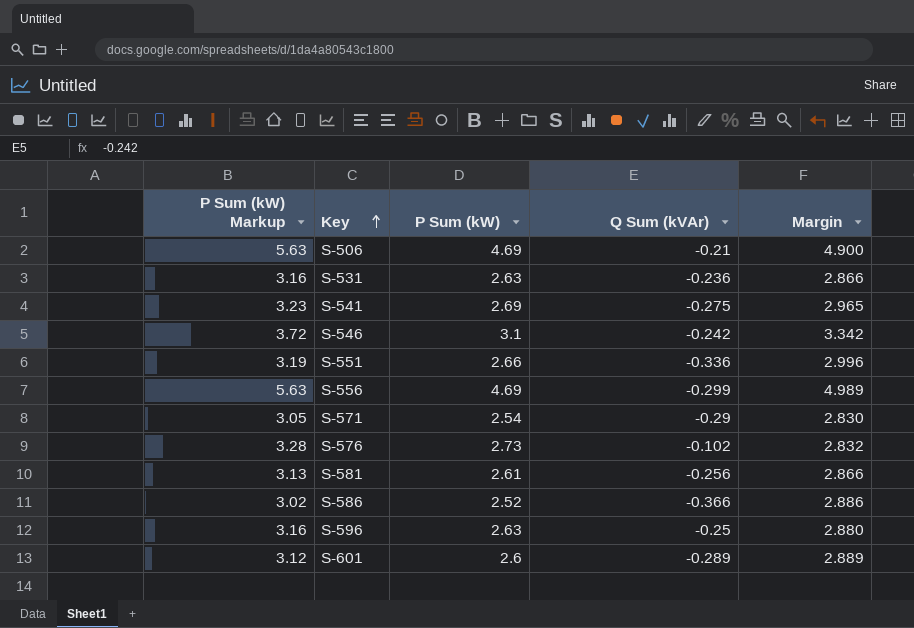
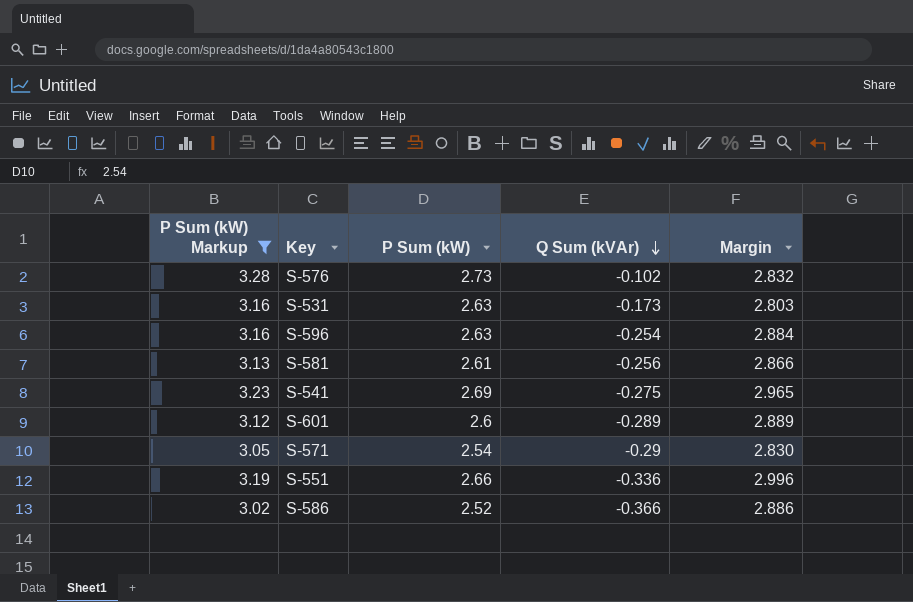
filter: none -> P Sum (kW) Markup <= 3.28
row order: Key ascending -> Q Sum (kVAr) descending
S-531 | Q Sum (kVAr): -0.236 -> -0.173
S-531 | Margin: 2.866 -> 2.803
S-596 | Q Sum (kVAr): -0.25 -> -0.254
S-596 | Margin: 2.880 -> 2.884

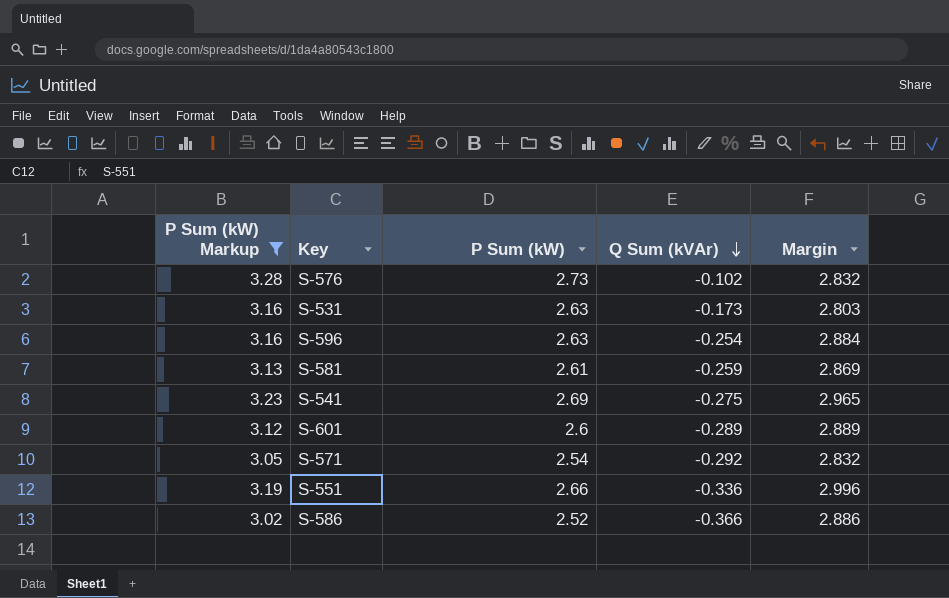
S-581 | Q Sum (kVAr): -0.256 -> -0.259
S-581 | Margin: 2.866 -> 2.869
S-571 | Q Sum (kVAr): -0.29 -> -0.292
S-571 | Margin: 2.830 -> 2.832

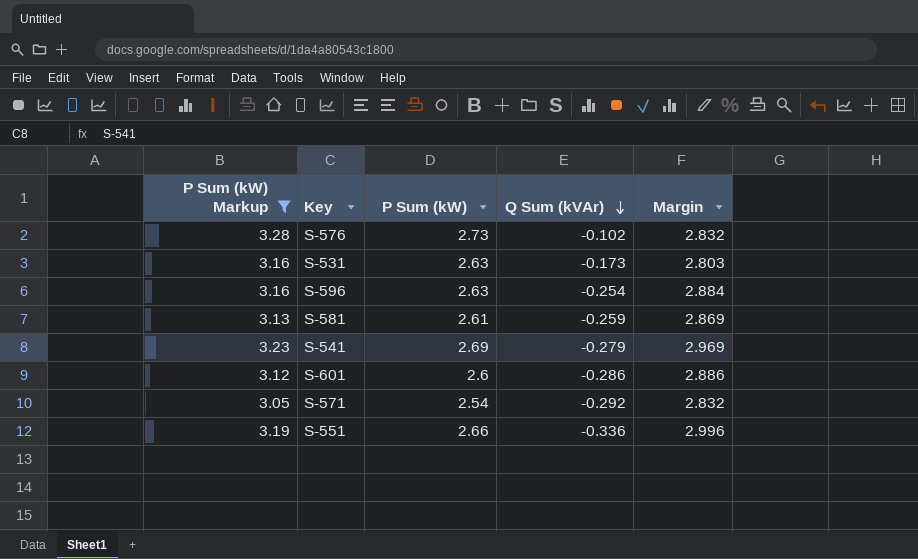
row S-586: 3.02 | 2.52 | -0.366 | 2.886 -> none
S-541 | Q Sum (kVAr): -0.275 -> -0.279
S-541 | Margin: 2.965 -> 2.969
S-601 | Q Sum (kVAr): -0.289 -> -0.286
S-601 | Margin: 2.889 -> 2.886

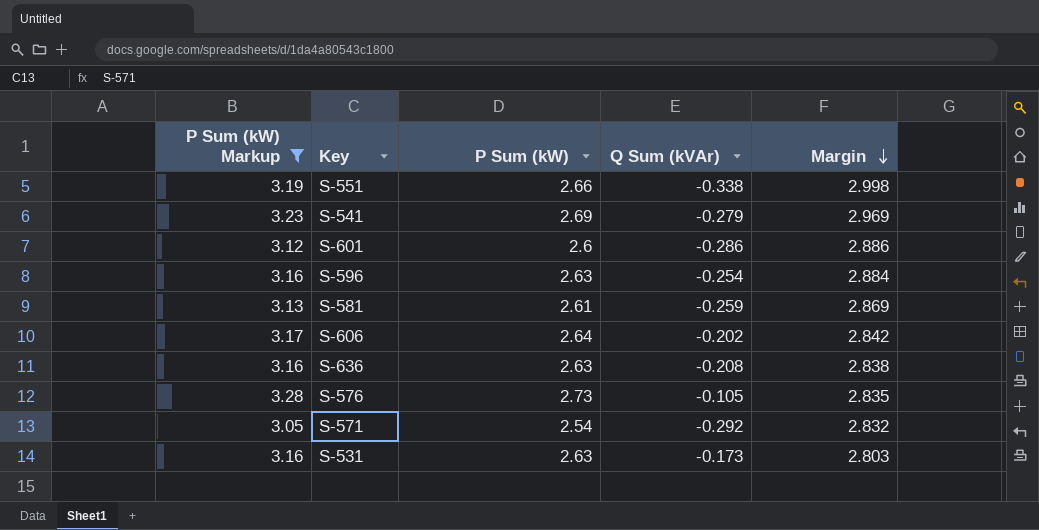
row order: Q Sum (kVAr) descending -> Margin descending
S-551 | Q Sum (kVAr): -0.336 -> -0.338
S-551 | Margin: 2.996 -> 2.998
row S-606: none -> 3.17 | 2.64 | -0.202 | 2.842
row S-636: none -> 3.16 | 2.63 | -0.208 | 2.838
S-576 | Q Sum (kVAr): -0.102 -> -0.105
S-576 | Margin: 2.832 -> 2.835

